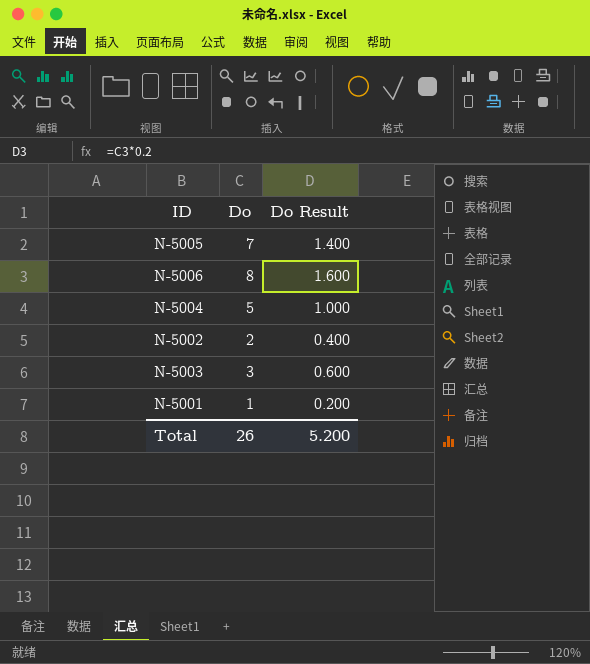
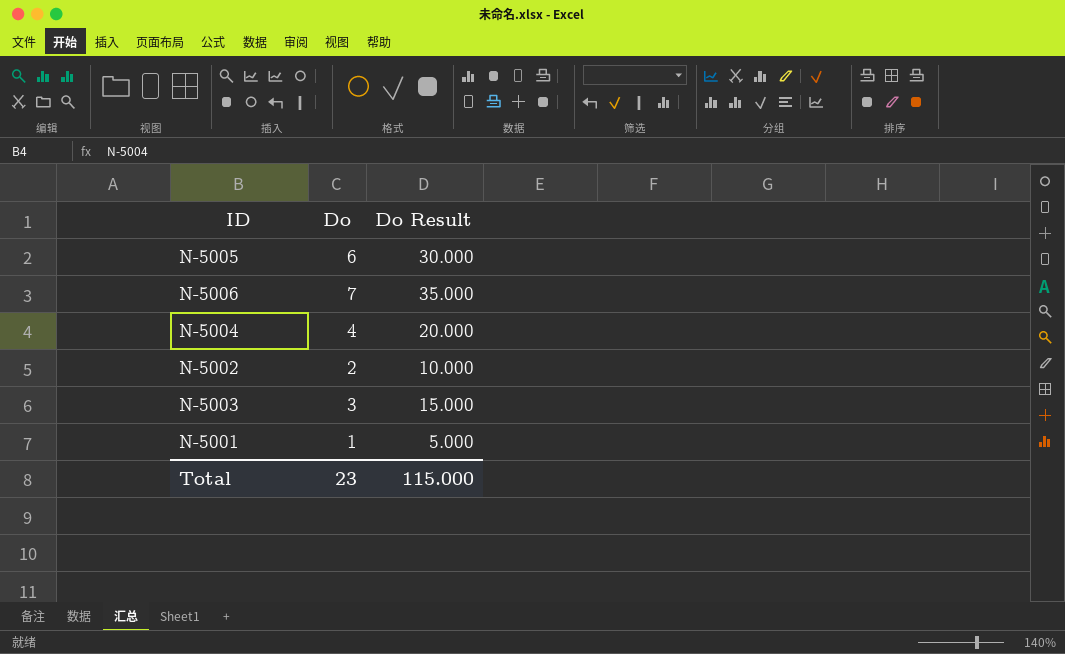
column Do Result | formula: [Do] * 0.2 -> [Do] * 5
N-5005 | Do: 7 -> 6
N-5006 | Do: 8 -> 7
N-5004 | Do: 5 -> 4
Total | Do: 26 -> 23
Total | Do Result: 5.200 -> 115.000

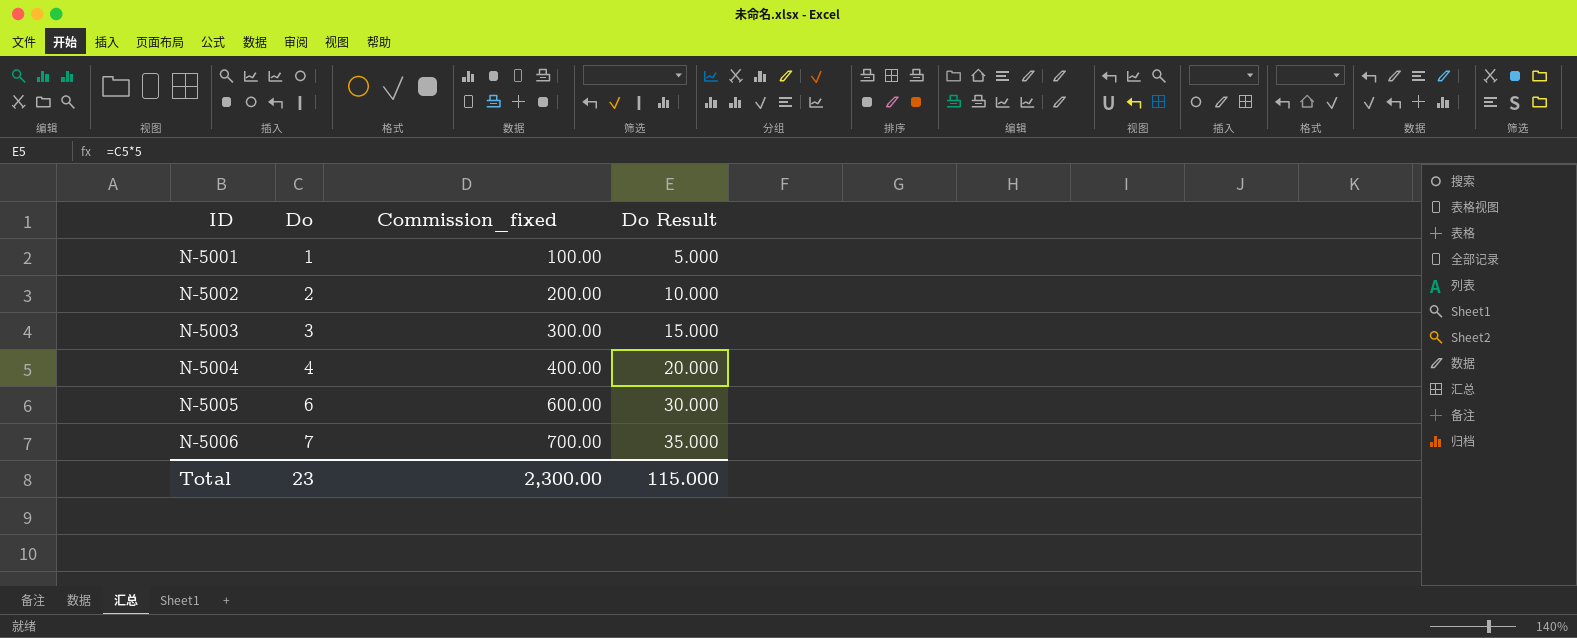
row order: none -> ID ascending
column Commission_fixed | formula: none -> [Do] * 100

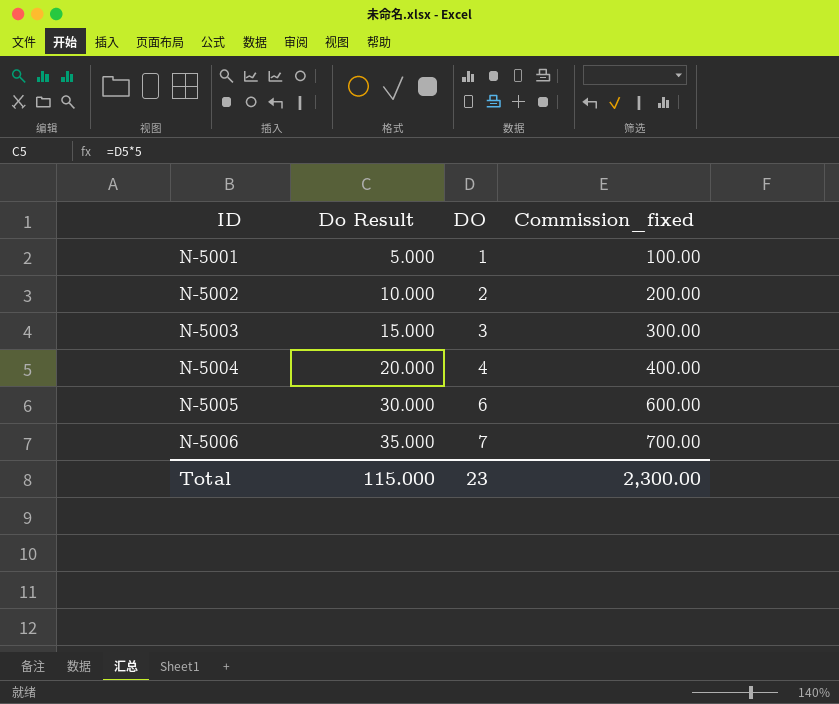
column Do Result | position: 4 -> 2
column name: Do -> DO

